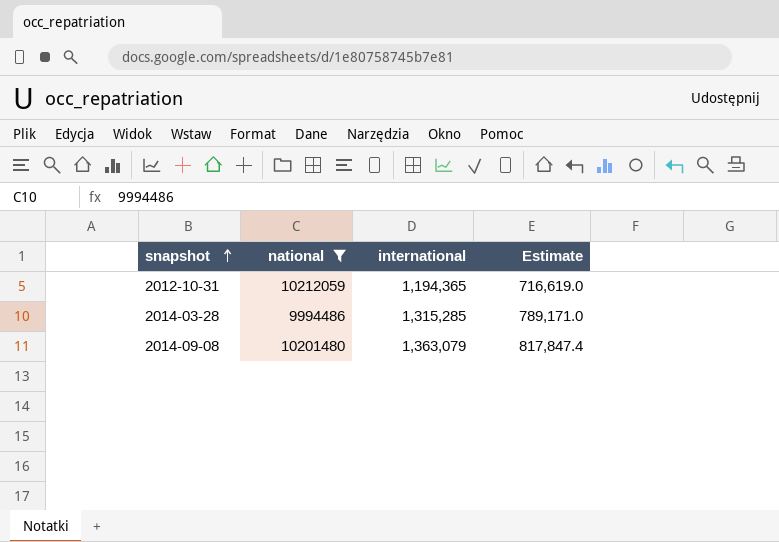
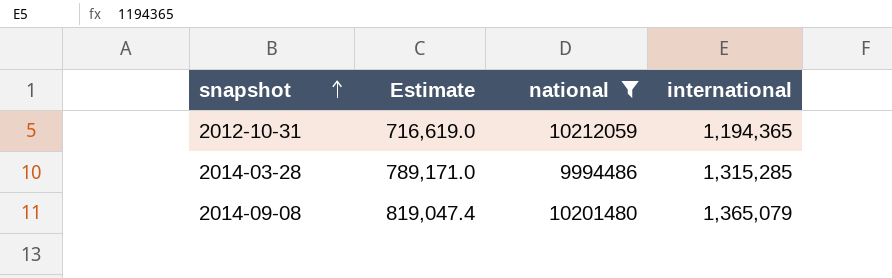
column Estimate | position: 4 -> 2
2014-09-08 | Estimate: 817,847.4 -> 819,047.4
2014-09-08 | international: 1,363,079 -> 1,365,079

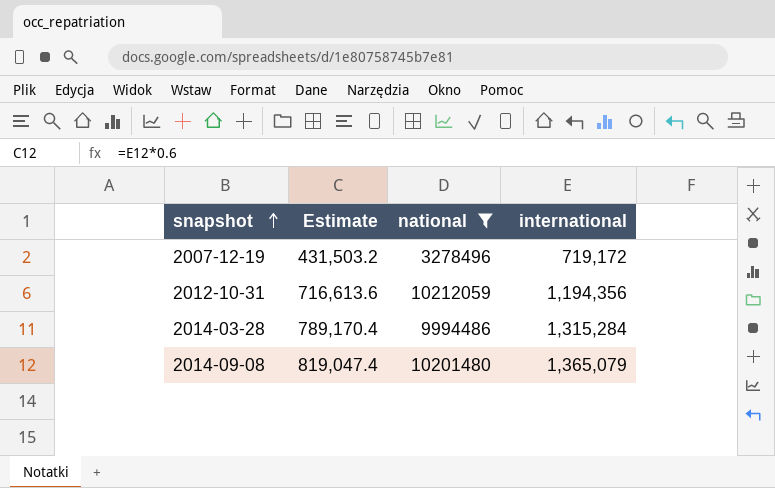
row 2007-12-19: none -> 431,503.2 | 3278496 | 719,172
2012-10-31 | Estimate: 716,619.0 -> 716,613.6
2012-10-31 | international: 1,194,365 -> 1,194,356
2014-03-28 | Estimate: 789,171.0 -> 789,170.4
2014-03-28 | international: 1,315,285 -> 1,315,284

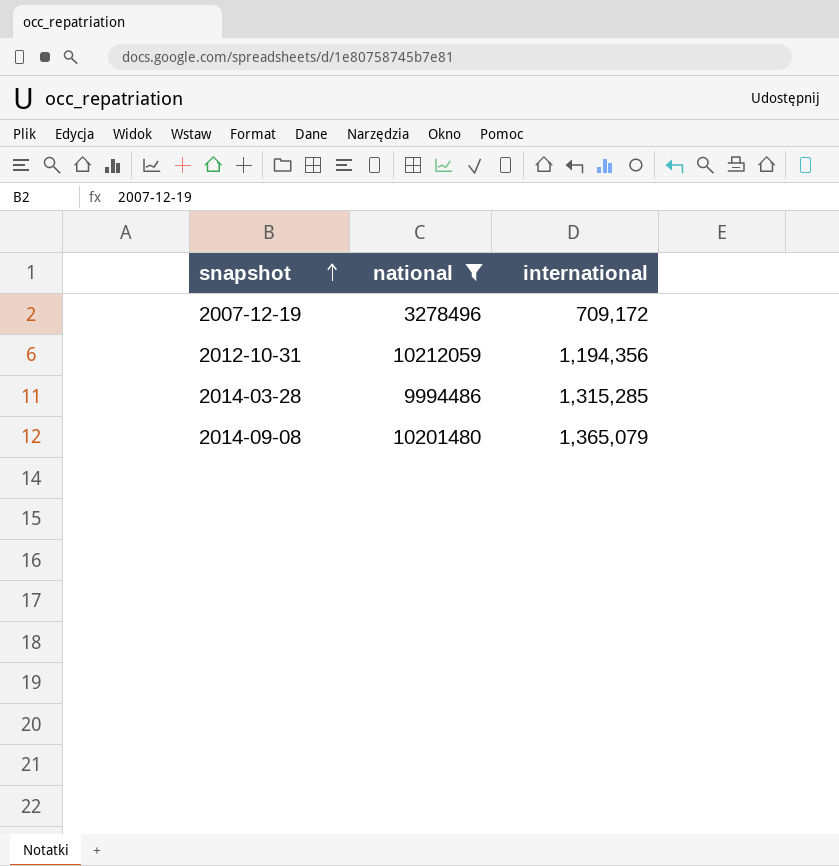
column Estimate | formula: [international] * 0.6 -> none
2007-12-19 | international: 719,172 -> 709,172
2014-03-28 | international: 1,315,284 -> 1,315,285

